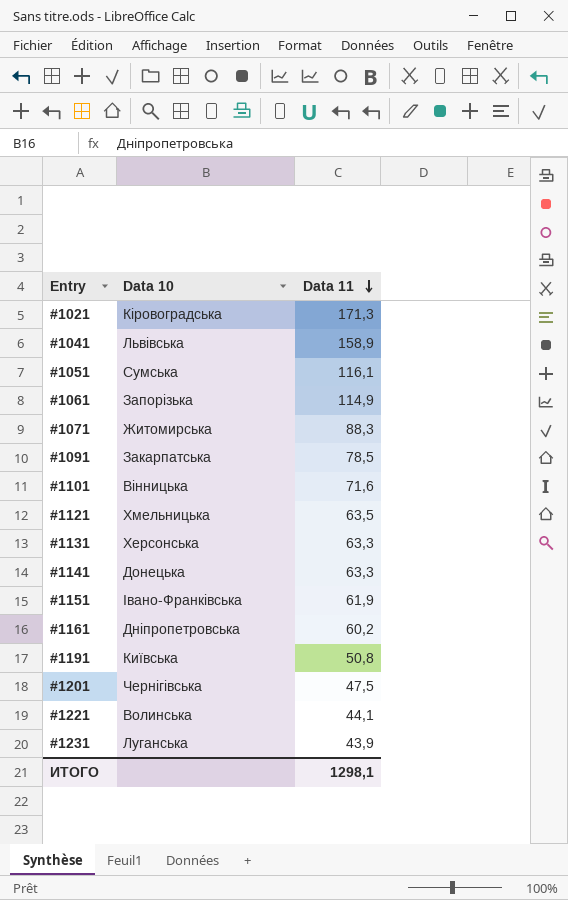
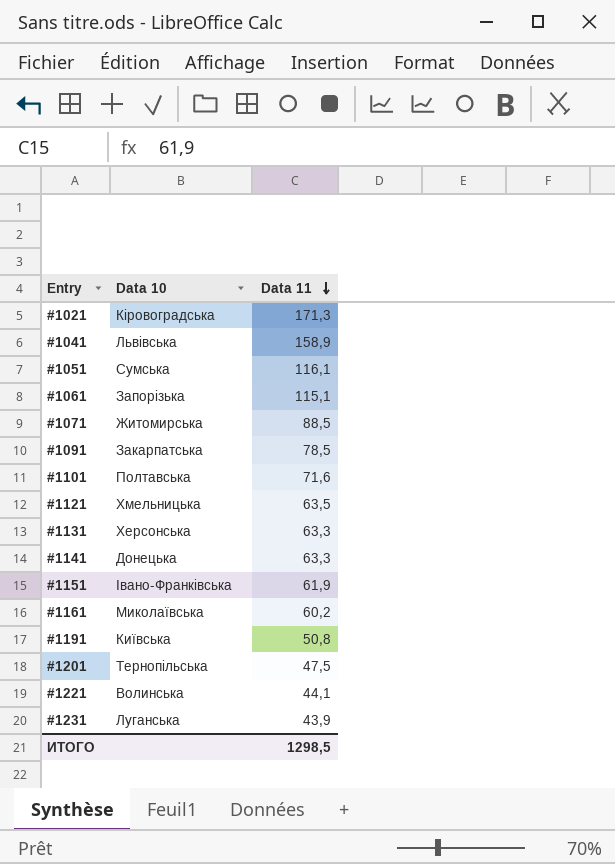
#1061 | Data 11: 114,9 -> 115,1
#1071 | Data 11: 88,3 -> 88,5
#1101 | Data 10: Вінницька -> Полтавська
#1161 | Data 10: Дніпропетровська -> Миколаївська
#1201 | Data 10: Чернігівська -> Тернопільська
ИТОГО | Data 11: 1298,1 -> 1298,5

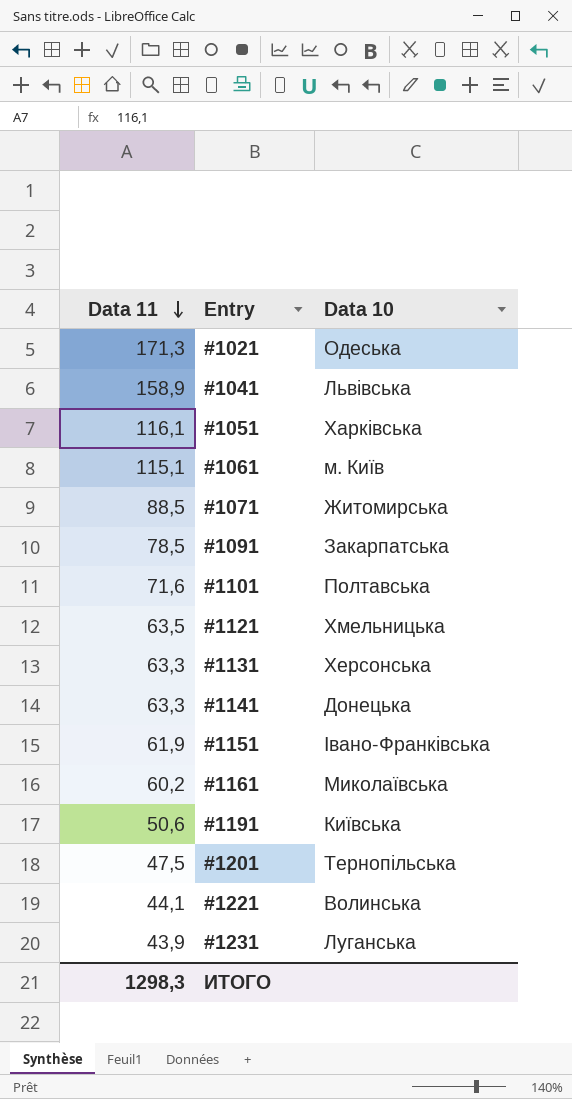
column Data 11 | position: 3 -> 1
#1021 | Data 10: Кіровоградська -> Одеська
#1051 | Data 10: Сумська -> Харківська
#1061 | Data 10: Запорізька -> м. Київ
#1191 | Data 11: 50,8 -> 50,6
ИТОГО | Data 11: 1298,5 -> 1298,3

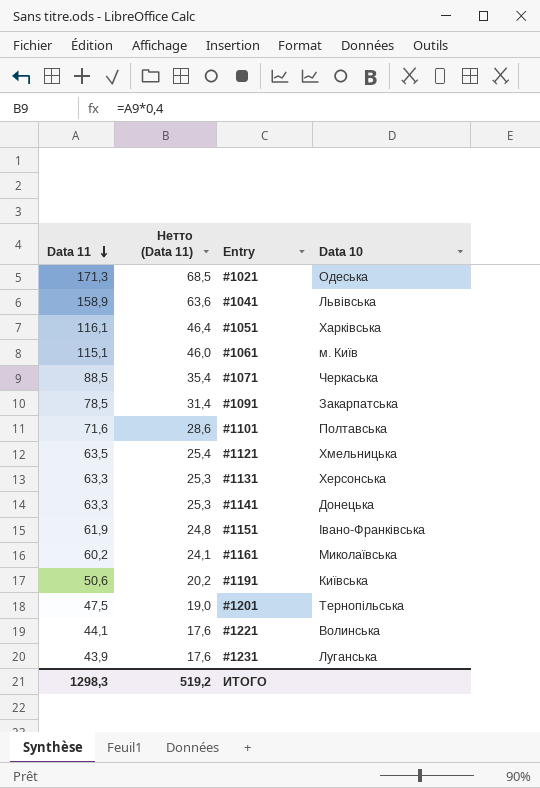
column Нетто (Data 11) | formula: none -> [Data 11] * 0,4
#1071 | Data 10: Житомирська -> Черкаська

